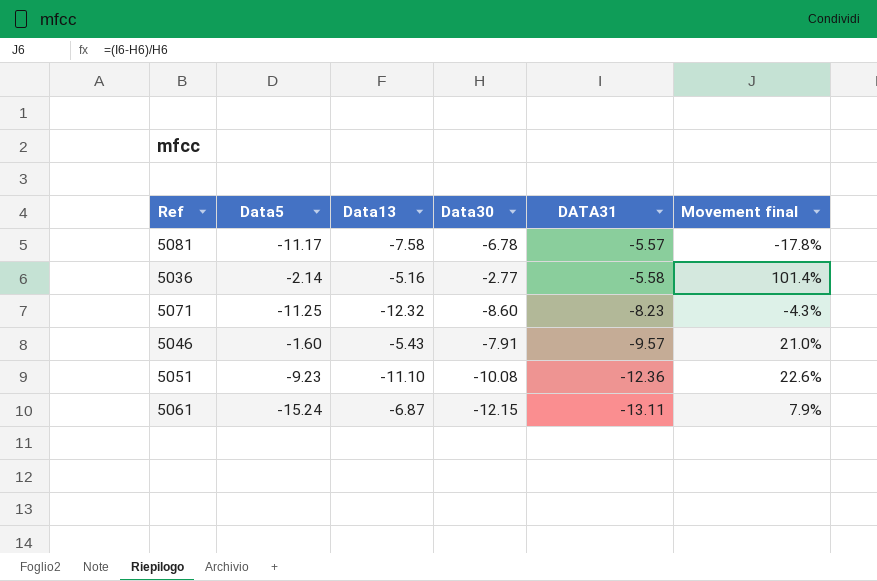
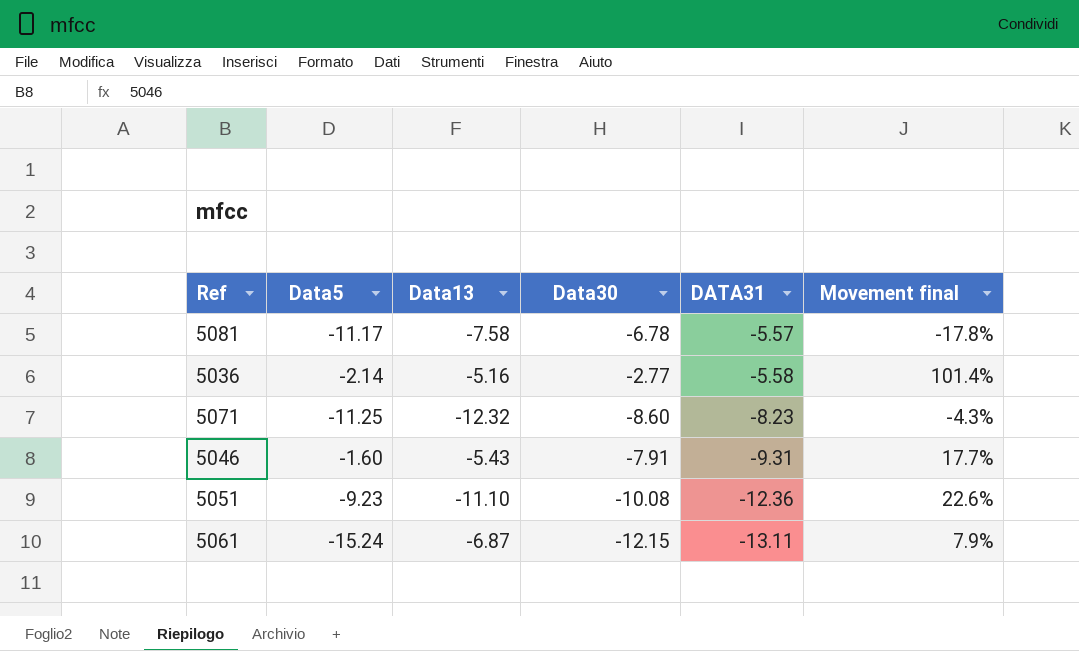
5046 | DATA31: -9.57 -> -9.31
5046 | Movement final: 21.0% -> 17.7%

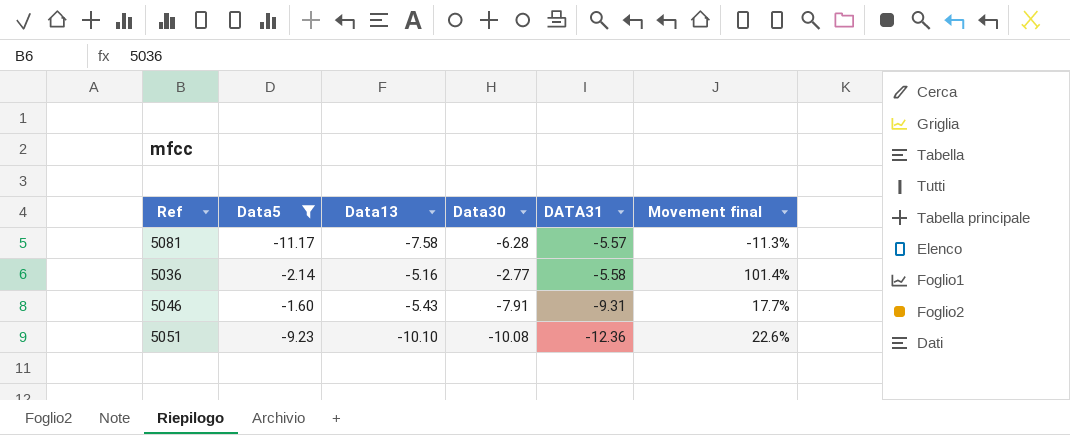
filter: none -> Data5 >= -11.17
5081 | Data30: -6.78 -> -6.28
5081 | Movement final: -17.8% -> -11.3%
5051 | Data13: -11.10 -> -10.10

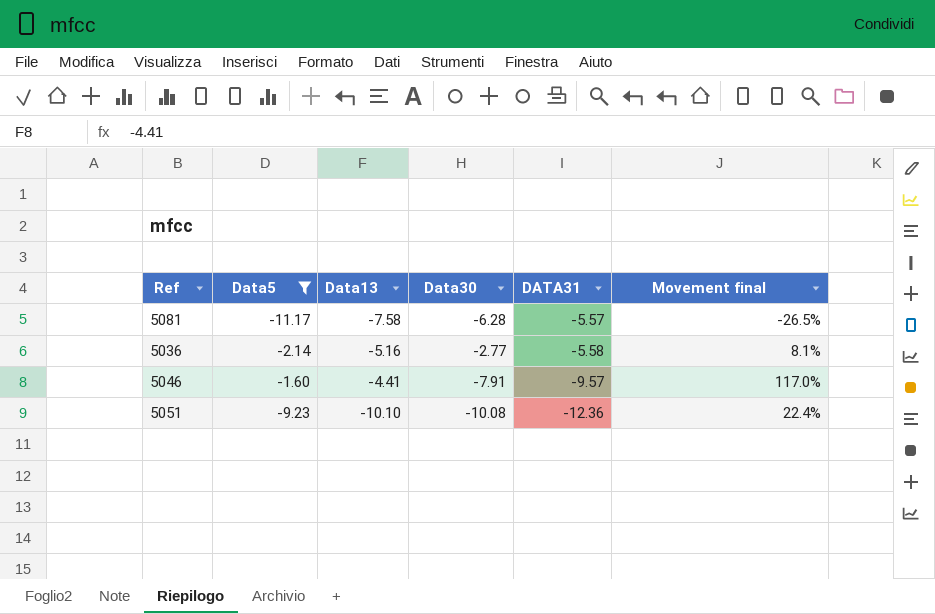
column Movement final | formula: ([DATA31] - [Data30]) / [Data30] -> ([DATA31] - [Data13]) / [Data13]
5046 | Data13: -5.43 -> -4.41
5046 | DATA31: -9.31 -> -9.57

